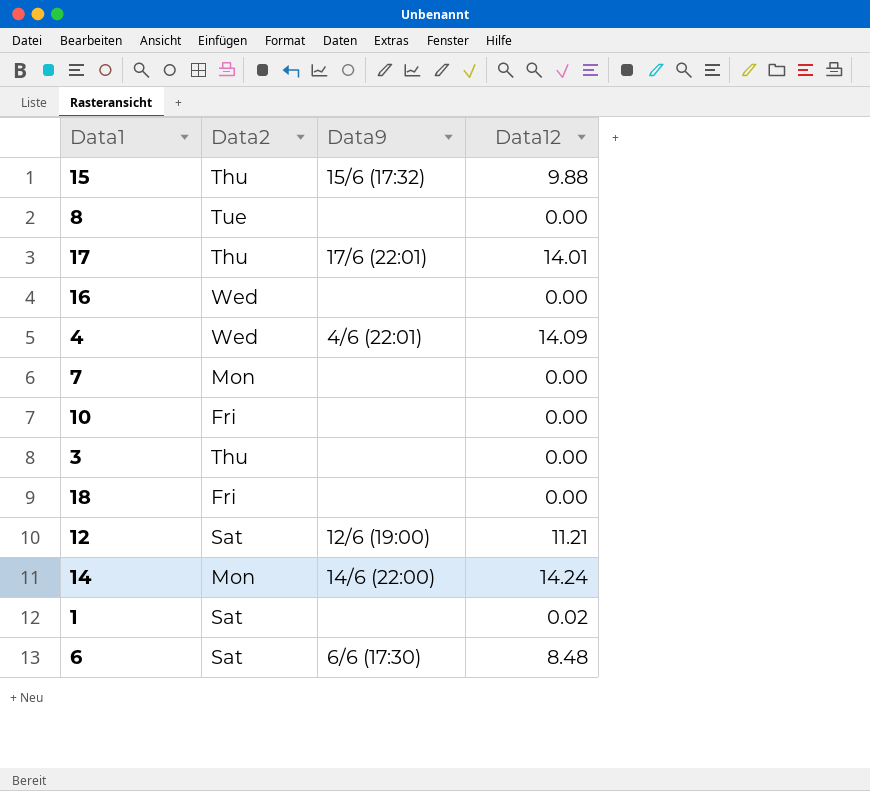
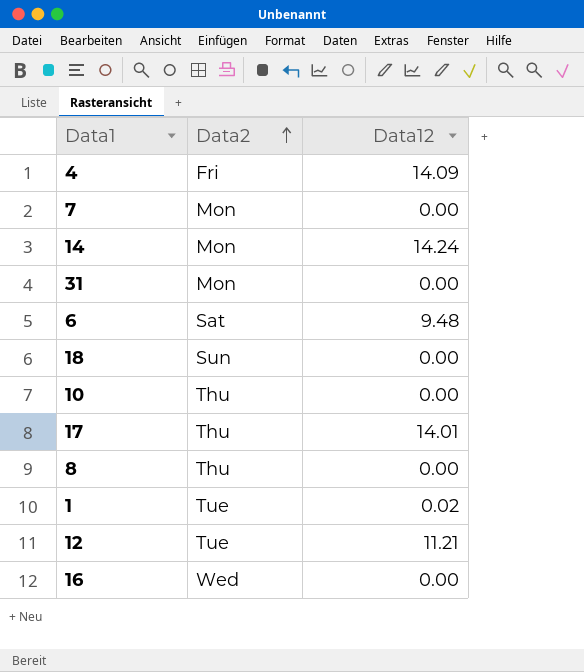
row order: none -> Data2 ascending
column Data9 | position: 3 -> none
row 15: Thu | 15/6 (17:32) | 9.88 -> none
row 3: Thu | none | 0.00 -> none
4 | Data2: Wed -> Fri
row 31: none -> Mon | 0.00
6 | Data12: 8.48 -> 9.48
18 | Data2: Fri -> Sun
10 | Data2: Fri -> Thu
8 | Data2: Tue -> Thu
1 | Data2: Sat -> Tue
12 | Data2: Sat -> Tue

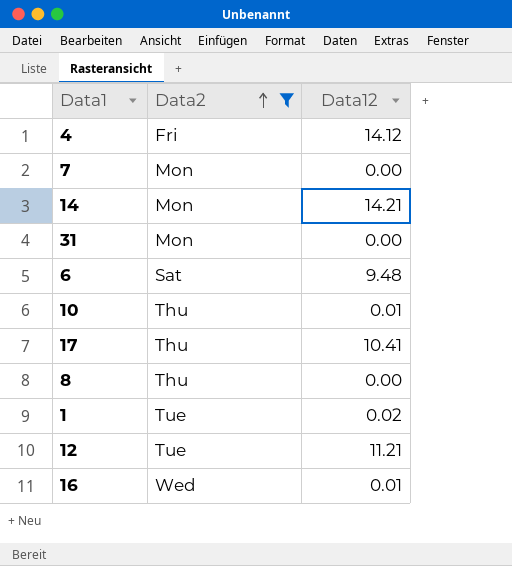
filter: none -> Data2 != Sun
4 | Data12: 14.09 -> 14.12
14 | Data12: 14.24 -> 14.21
10 | Data12: 0.00 -> 0.01
17 | Data12: 14.01 -> 10.41
16 | Data12: 0.00 -> 0.01

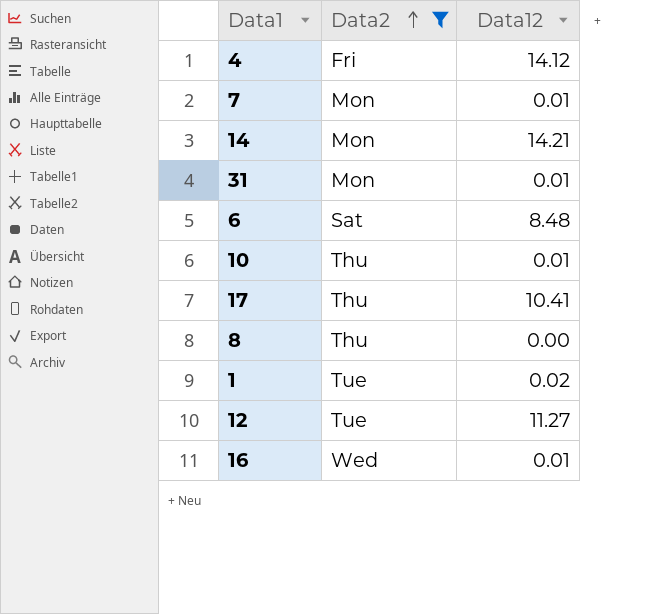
7 | Data12: 0.00 -> 0.01
31 | Data12: 0.00 -> 0.01
6 | Data12: 9.48 -> 8.48
12 | Data12: 11.21 -> 11.27

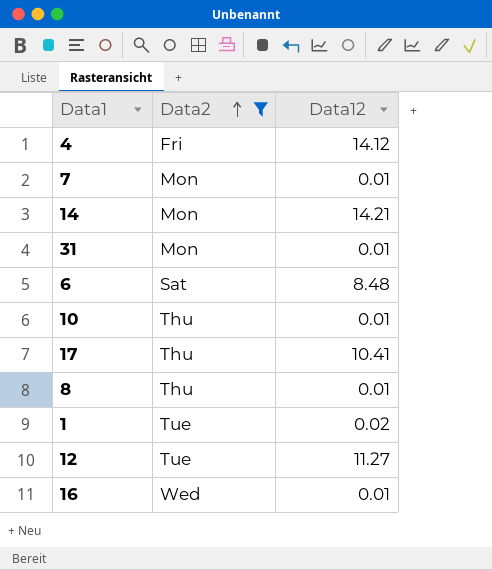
8 | Data12: 0.00 -> 0.01

